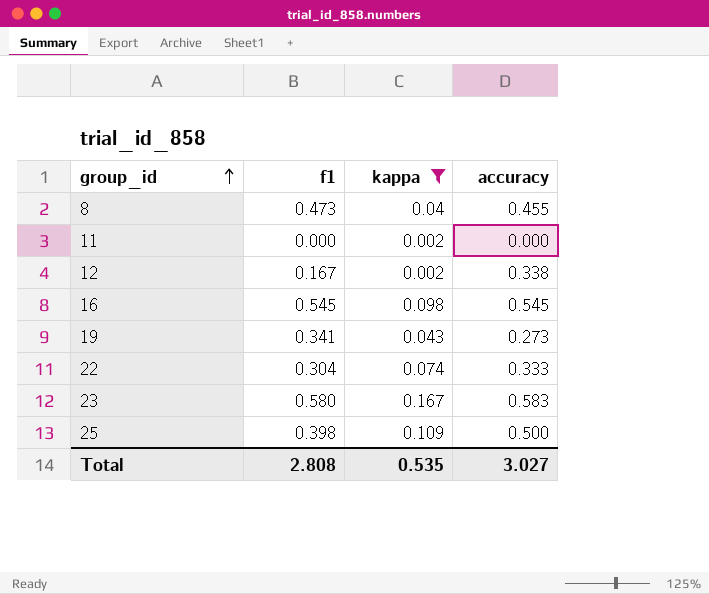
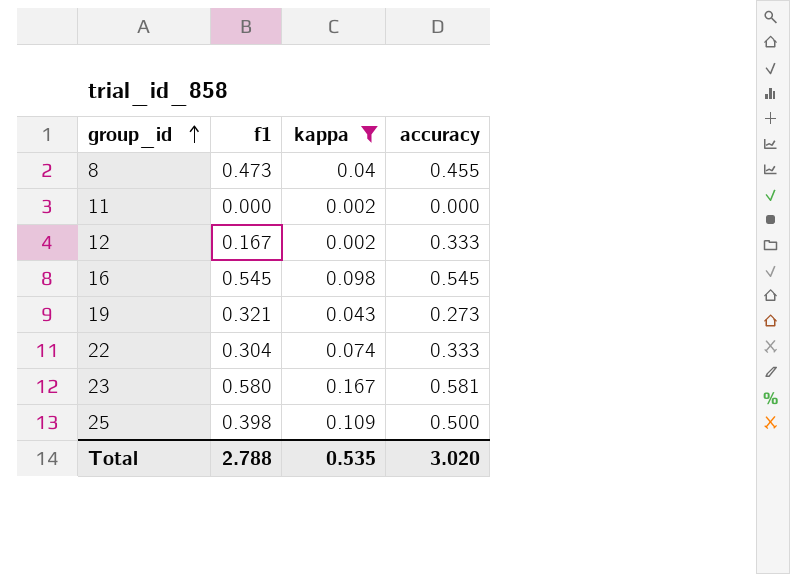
12 | accuracy: 0.338 -> 0.333
19 | f1: 0.341 -> 0.321
23 | accuracy: 0.583 -> 0.581
Total | f1: 2.808 -> 2.788
Total | accuracy: 3.027 -> 3.020

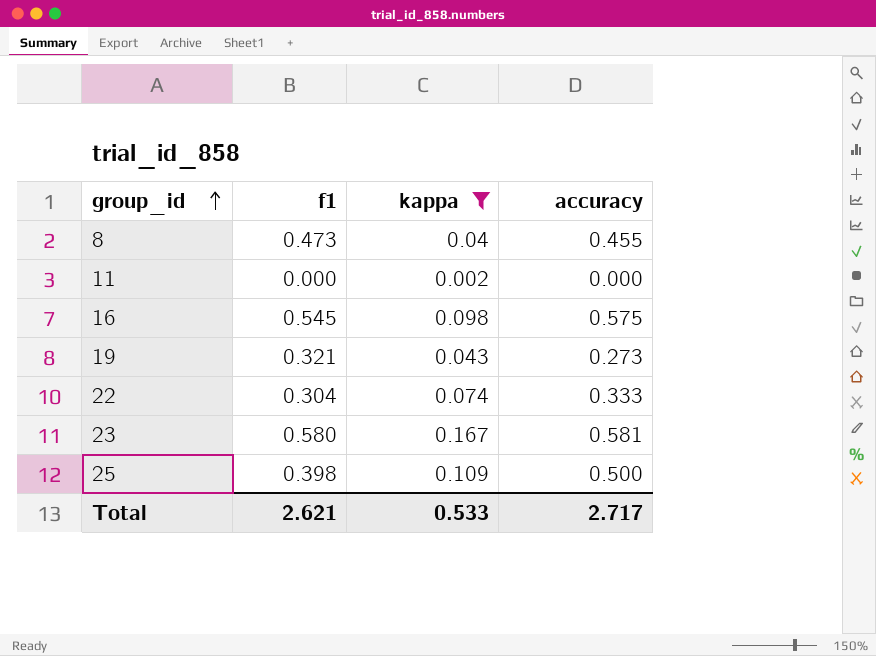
row 12: 0.167 | 0.002 | 0.333 -> none
16 | accuracy: 0.545 -> 0.575
Total | f1: 2.788 -> 2.621
Total | kappa: 0.535 -> 0.533
Total | accuracy: 3.020 -> 2.717

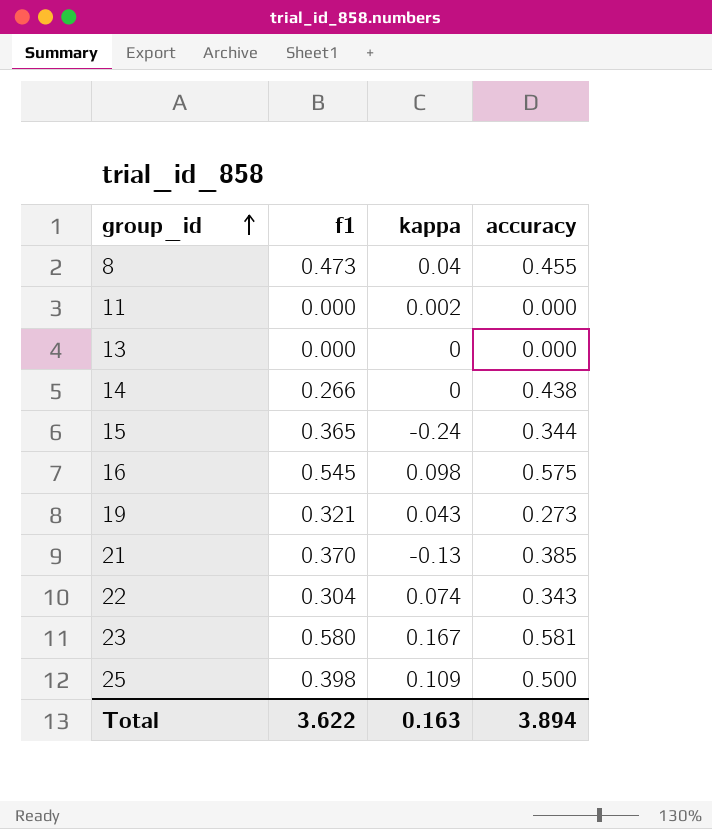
filter: kappa >= 0.002 -> none
22 | accuracy: 0.333 -> 0.343
Total | f1: 2.621 -> 3.622
Total | kappa: 0.533 -> 0.163
Total | accuracy: 2.717 -> 3.894

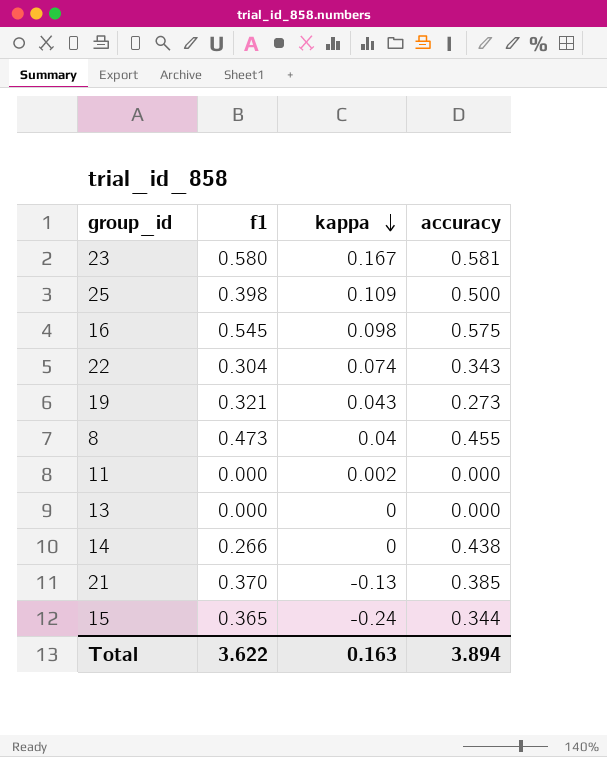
row order: group_id ascending -> kappa descending

